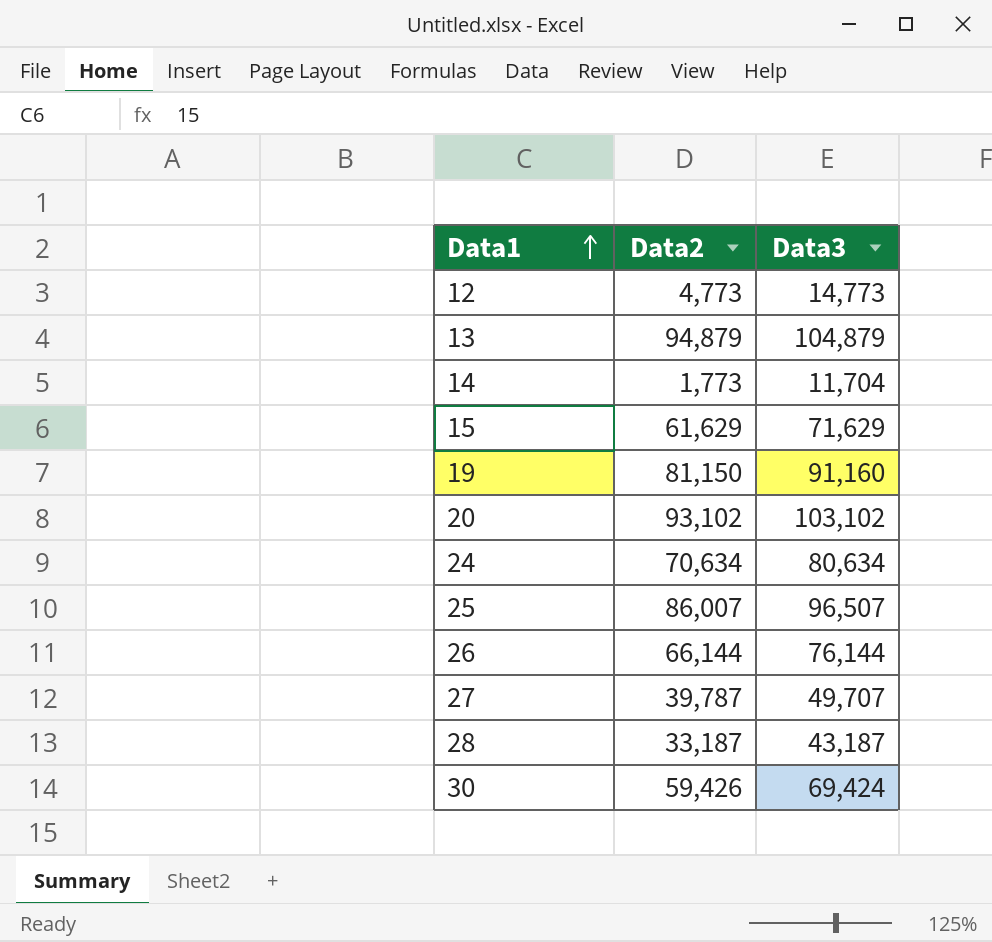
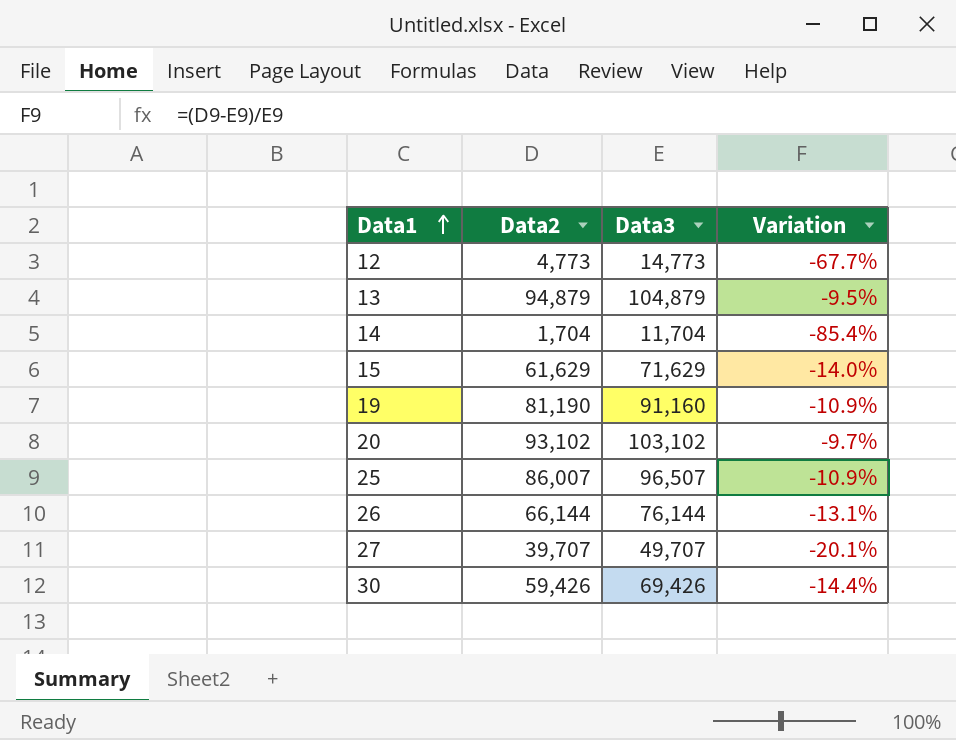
column Variation | formula: none -> ([Data2] - [Data3]) / [Data3]
row 24: 70,634 | 80,634 -> none
row 28: 33,187 | 43,187 -> none
14 | Data2: 1,773 -> 1,704
19 | Data2: 81,150 -> 81,190
27 | Data2: 39,787 -> 39,707
30 | Data3: 69,424 -> 69,426

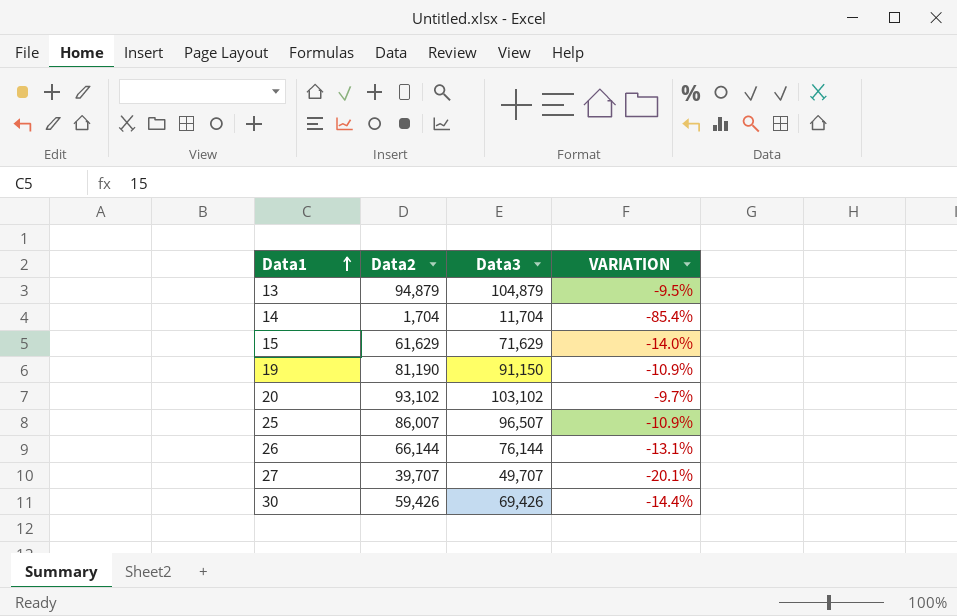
column name: Variation -> VARIATION
row 12: 4,773 | 14,773 | -67.7% -> none
19 | Data3: 91,160 -> 91,150

